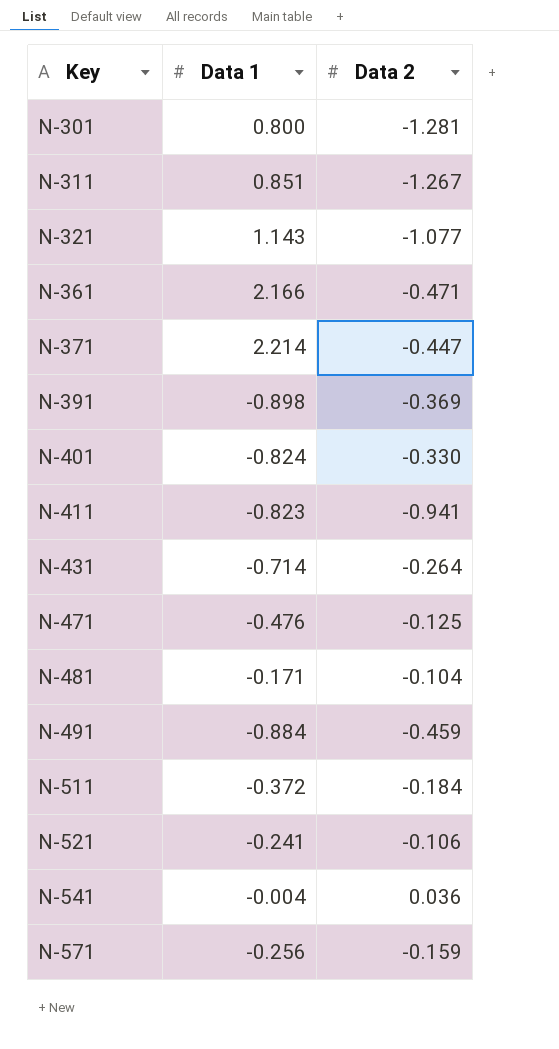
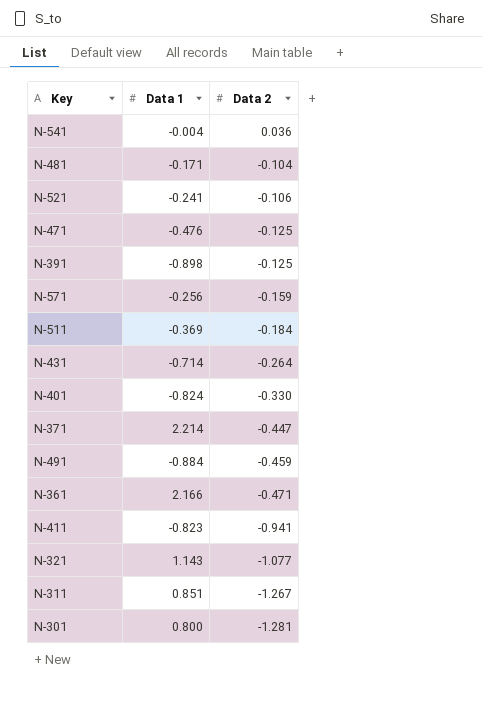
row order: Key ascending -> Data 2 descending
N-391 | Data 2: -0.369 -> -0.125
N-511 | Data 1: -0.372 -> -0.369

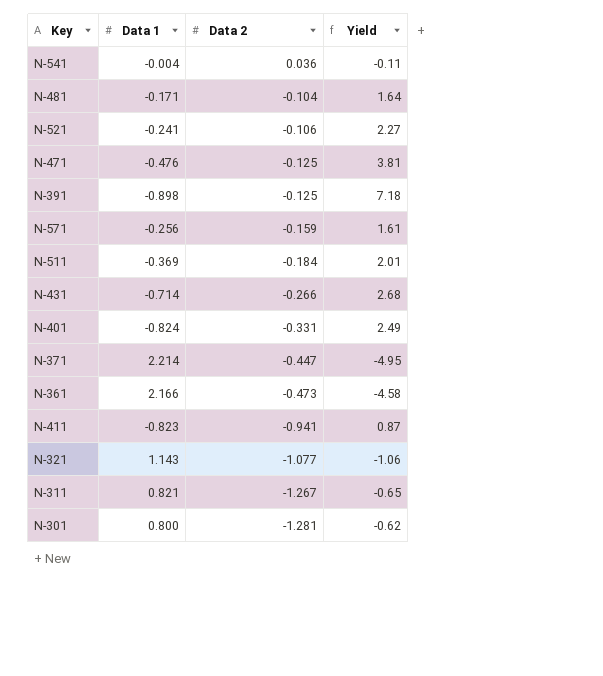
column Yield | formula: none -> [Data 1] / [Data 2]
row N-491: -0.884 | -0.459 -> none
N-431 | Data 2: -0.264 -> -0.266
N-401 | Data 2: -0.330 -> -0.331
N-361 | Data 2: -0.471 -> -0.473
N-311 | Data 1: 0.851 -> 0.821

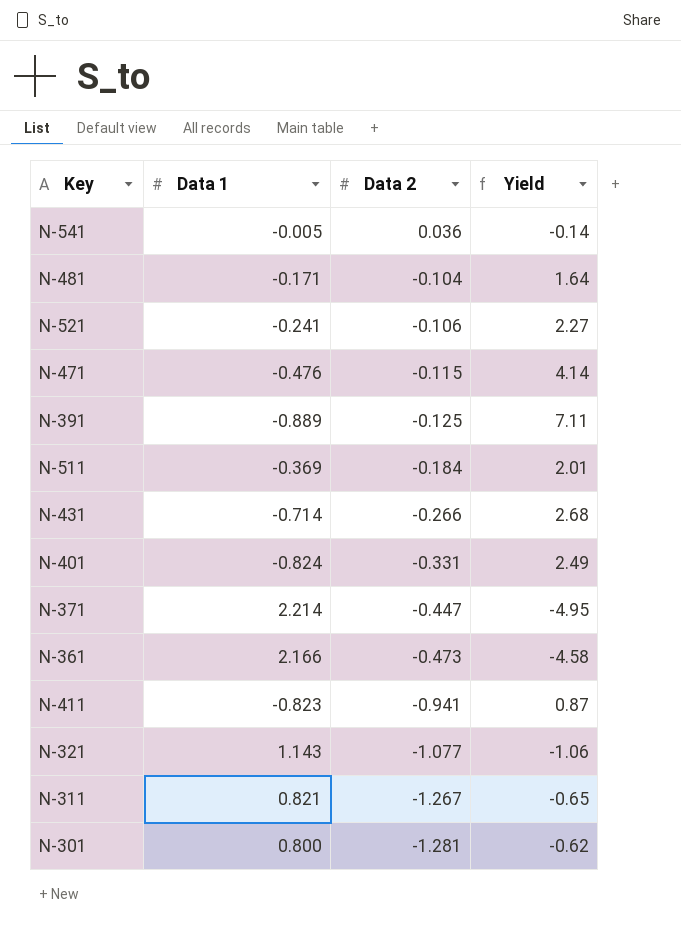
row N-571: -0.256 | -0.159 | 1.61 -> none
N-541 | Data 1: -0.004 -> -0.005
N-541 | Yield: -0.11 -> -0.14
N-471 | Data 2: -0.125 -> -0.115
N-471 | Yield: 3.81 -> 4.14
N-391 | Data 1: -0.898 -> -0.889
N-391 | Yield: 7.18 -> 7.11

